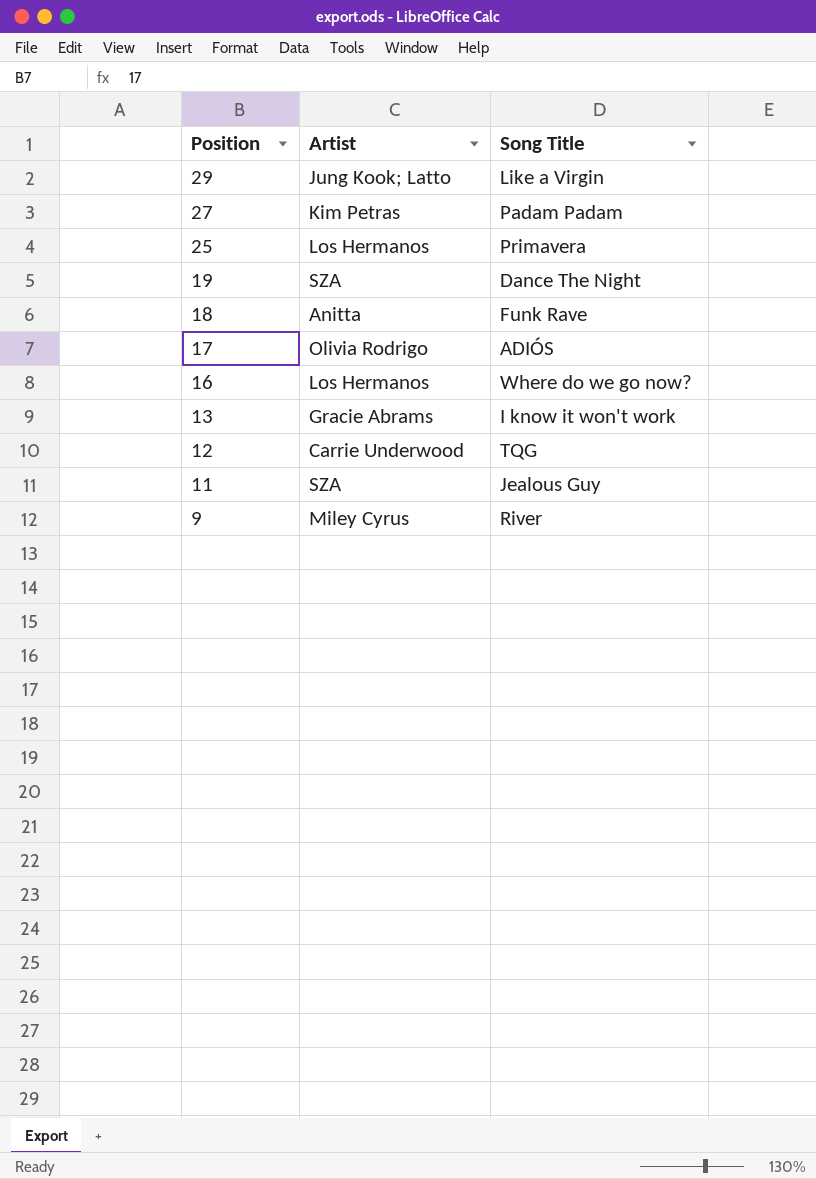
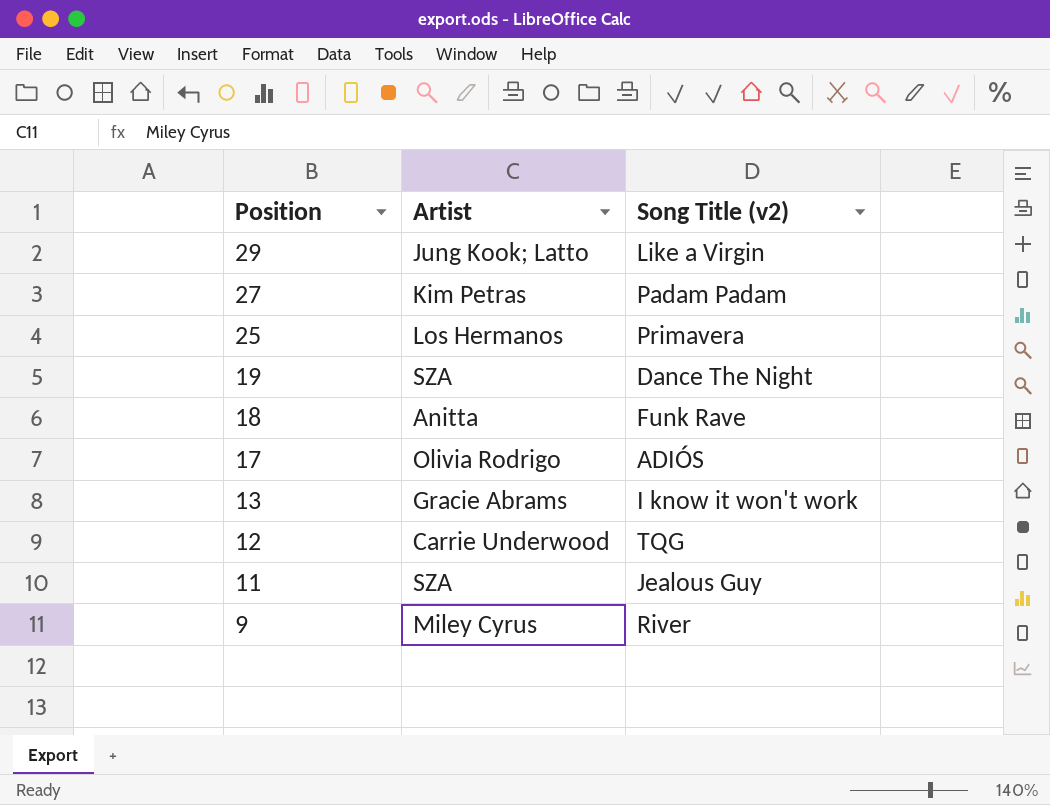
column name: Song Title -> Song Title (v2)
row 16: Los Hermanos | Where do we go now? -> none

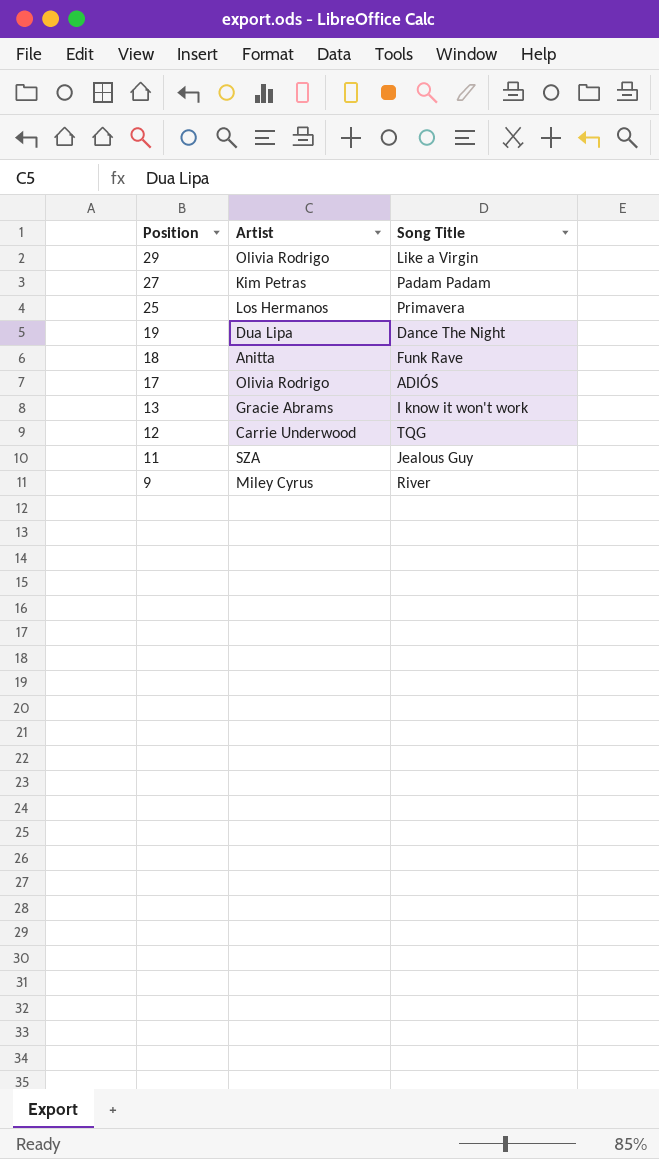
column name: Song Title (v2) -> Song Title
29 | Artist: Jung Kook; Latto -> Olivia Rodrigo
19 | Artist: SZA -> Dua Lipa

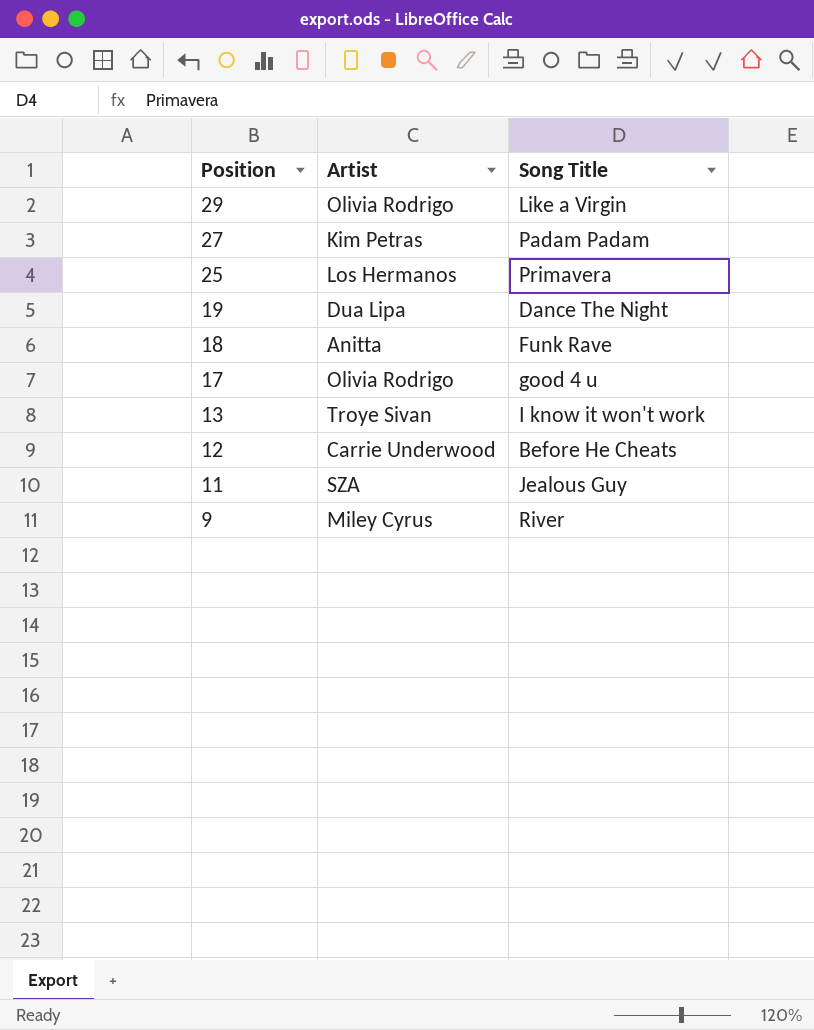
17 | Song Title: ADIÓS -> good 4 u
13 | Artist: Gracie Abrams -> Troye Sivan
12 | Song Title: TQG -> Before He Cheats

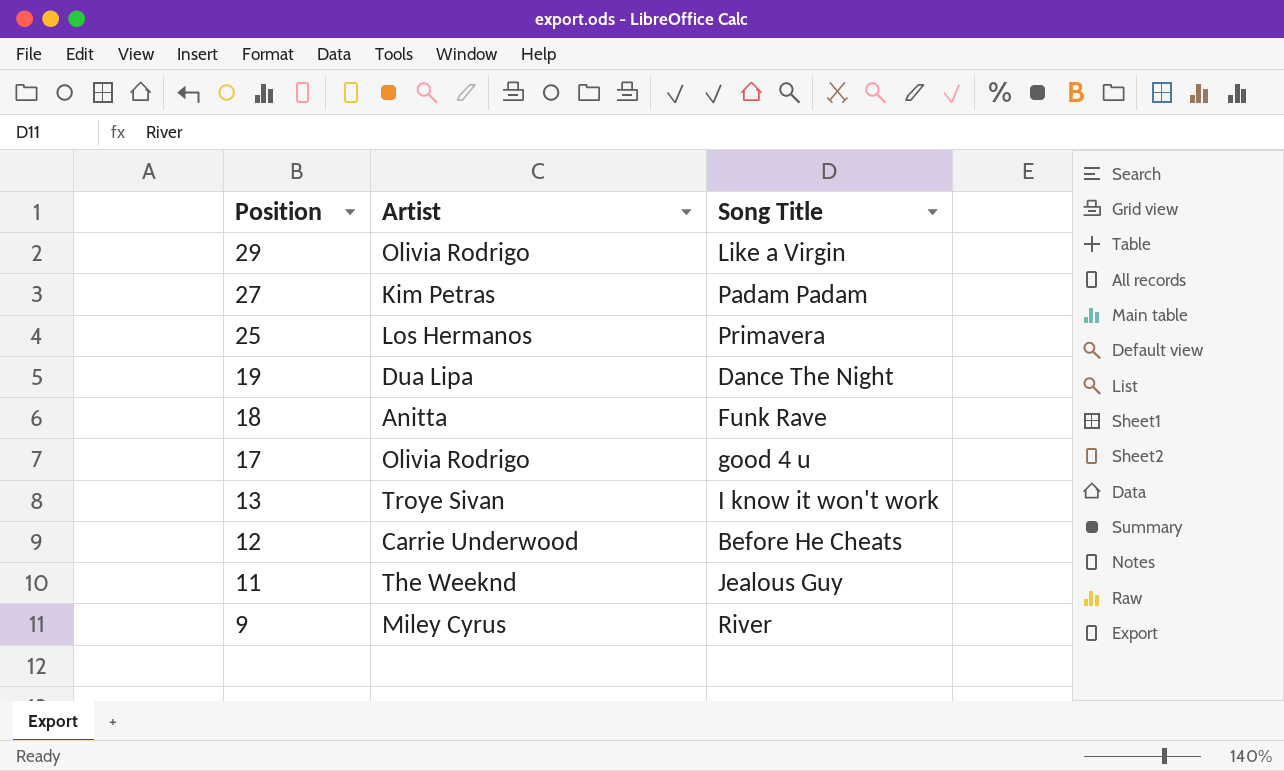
11 | Artist: SZA -> The Weeknd

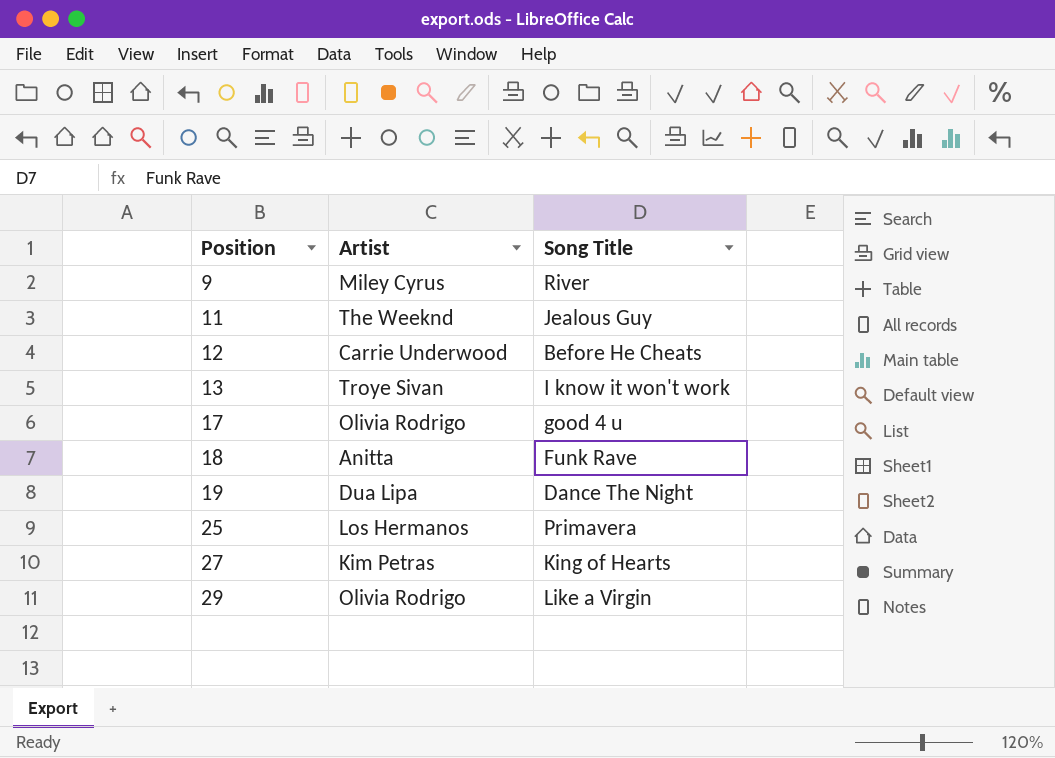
row order: Position descending -> Position ascending
27 | Song Title: Padam Padam -> King of Hearts

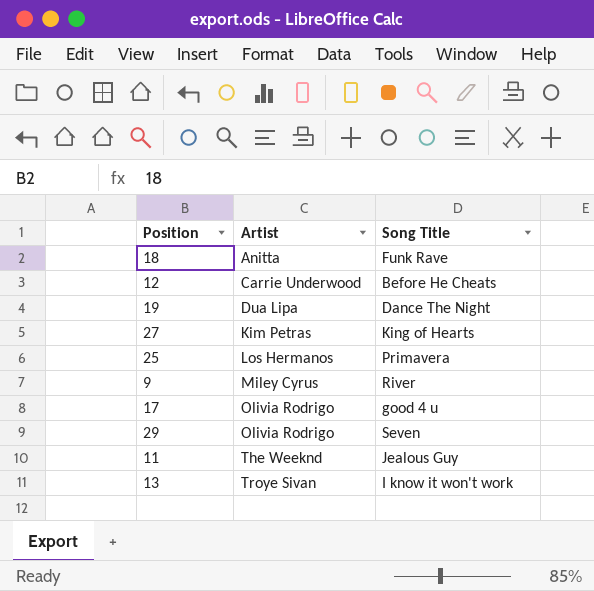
row order: Position ascending -> Artist ascending
29 | Song Title: Like a Virgin -> Seven

